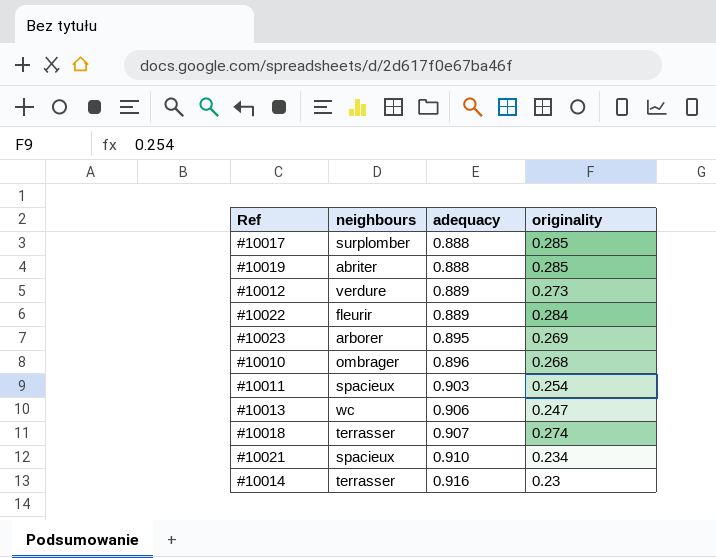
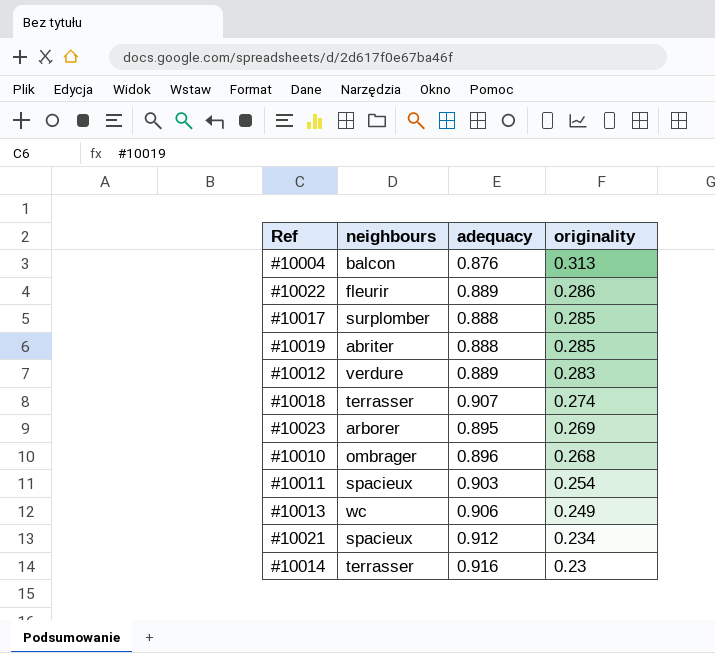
row order: adequacy ascending -> originality descending
row #10004: none -> balcon | 0.876 | 0.313
#10022 | originality: 0.284 -> 0.286
#10012 | originality: 0.273 -> 0.283
#10013 | originality: 0.247 -> 0.249
#10021 | adequacy: 0.910 -> 0.912

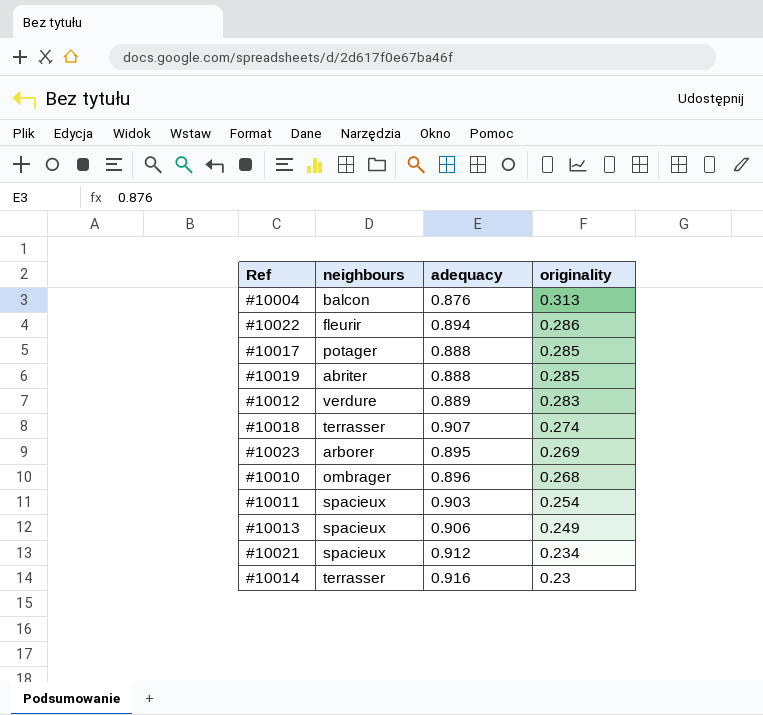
#10022 | adequacy: 0.889 -> 0.894
#10017 | neighbours: surplomber -> potager
#10013 | neighbours: wc -> spacieux

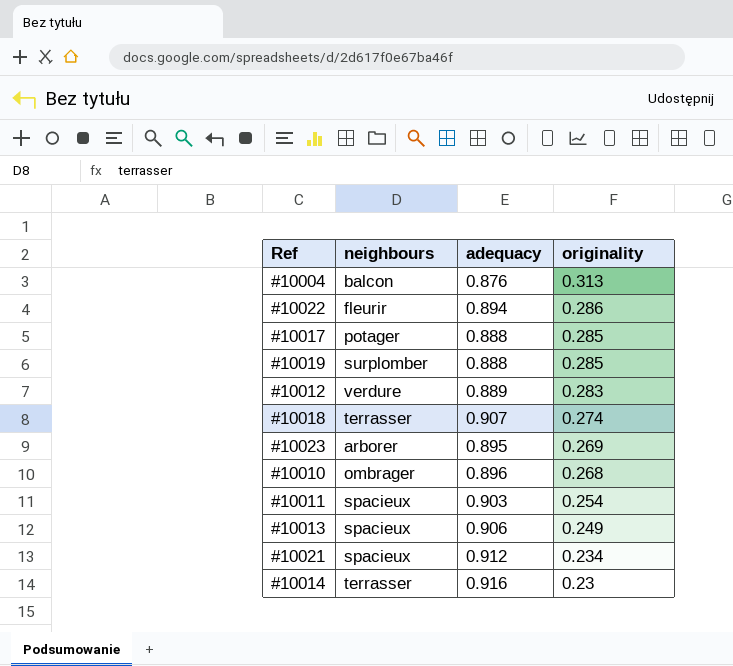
#10019 | neighbours: abriter -> surplomber

